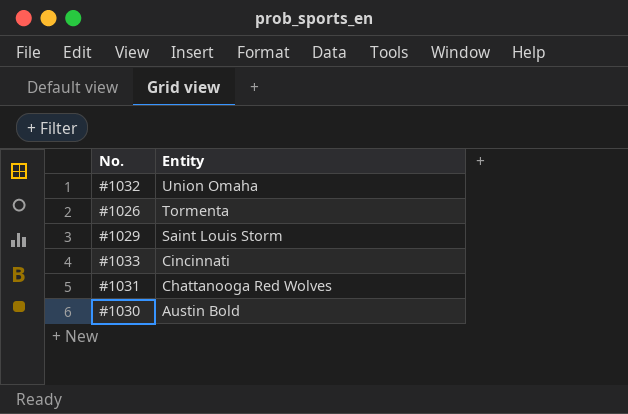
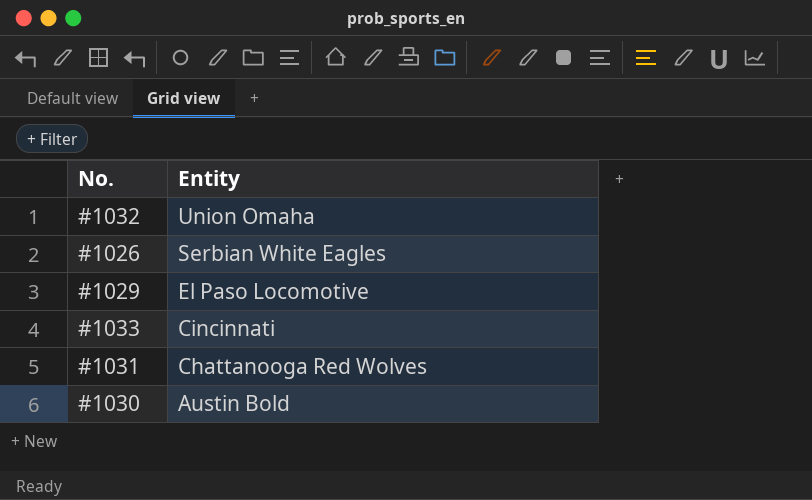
#1026 | Entity: Tormenta -> Serbian White Eagles
#1029 | Entity: Saint Louis Storm -> El Paso Locomotive

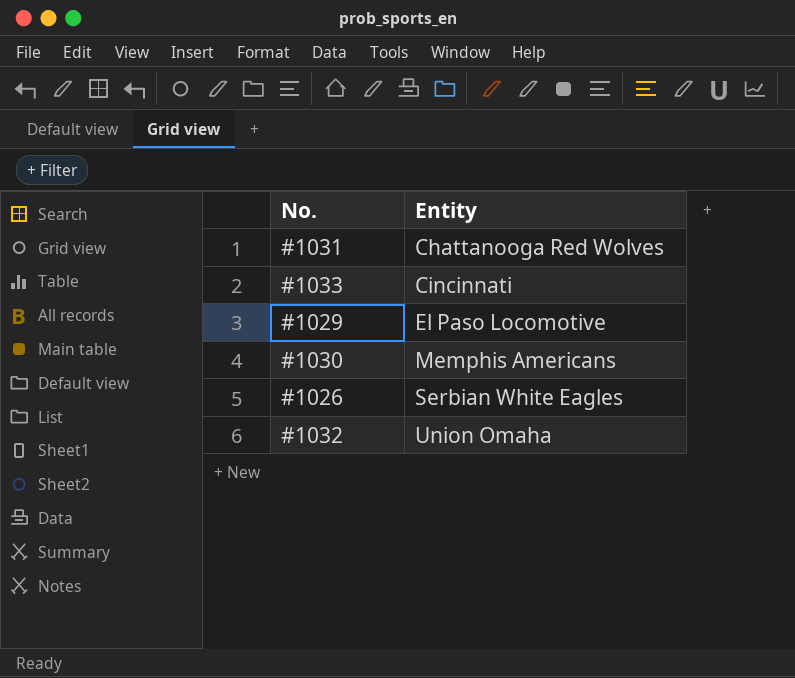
row order: Entity descending -> Entity ascending
#1030 | Entity: Austin Bold -> Memphis Americans

